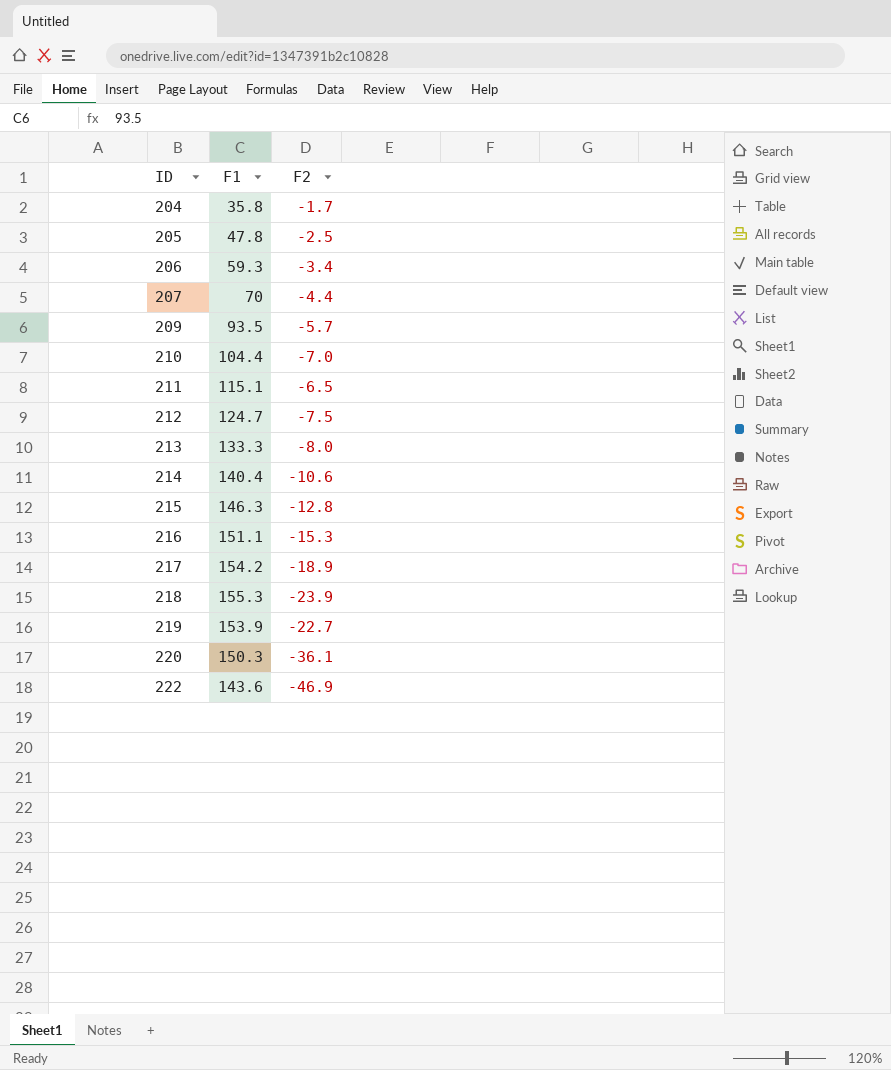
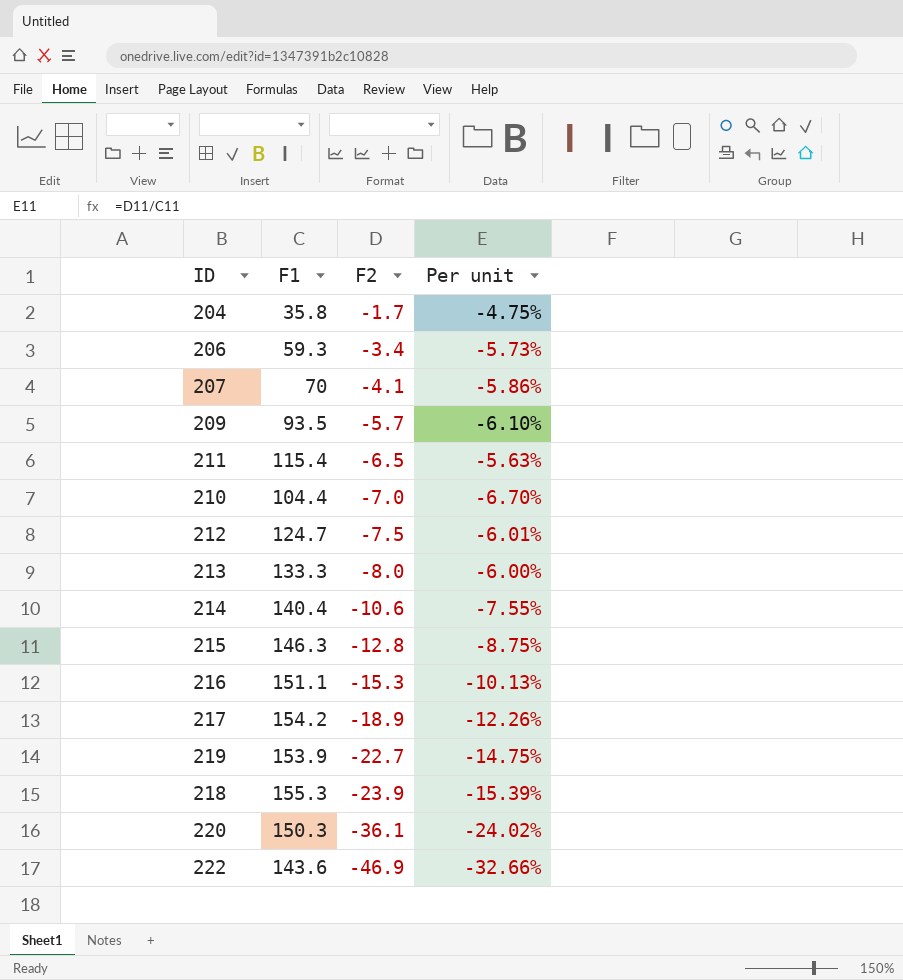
row order: ID ascending -> F2 descending
column Per unit | formula: none -> [F2] / [F1]
row 205: 47.8 | -2.5 -> none
207 | F2: -4.4 -> -4.1
211 | F1: 115.1 -> 115.4

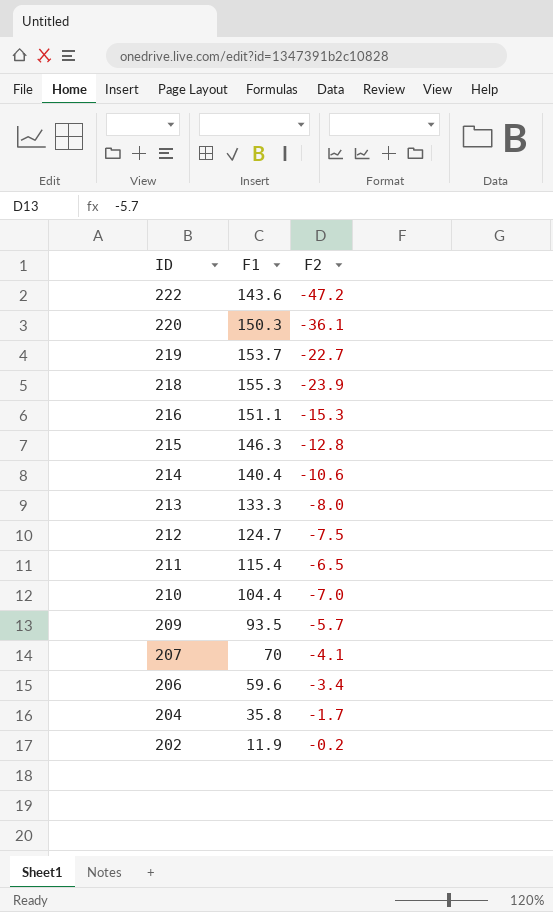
row order: F2 descending -> ID descending
column Per unit | formula: [F2] / [F1] -> none
row 217: 154.2 | -18.9 | -12.26% -> none
222 | F2: -46.9 -> -47.2
219 | F1: 153.9 -> 153.7
206 | F1: 59.3 -> 59.6
row 202: none -> 11.9 | -0.2

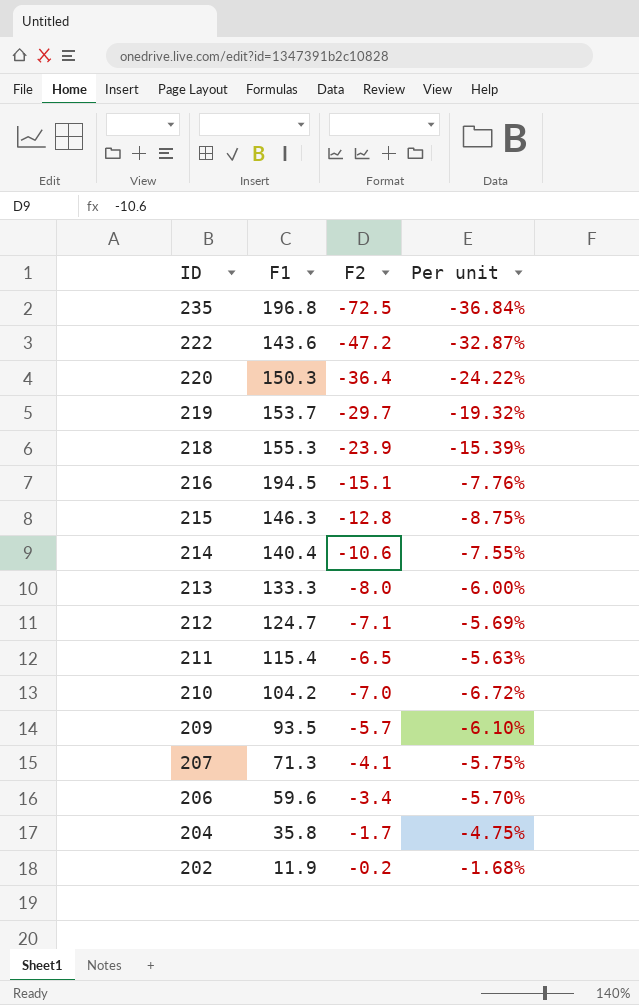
column Per unit | formula: none -> [F2] / [F1]
row 235: none -> 196.8 | -72.5 | -36.84%
220 | F2: -36.1 -> -36.4
219 | F2: -22.7 -> -29.7
216 | F1: 151.1 -> 194.5
216 | F2: -15.3 -> -15.1
212 | F2: -7.5 -> -7.1
210 | F1: 104.4 -> 104.2
207 | F1: 70 -> 71.3

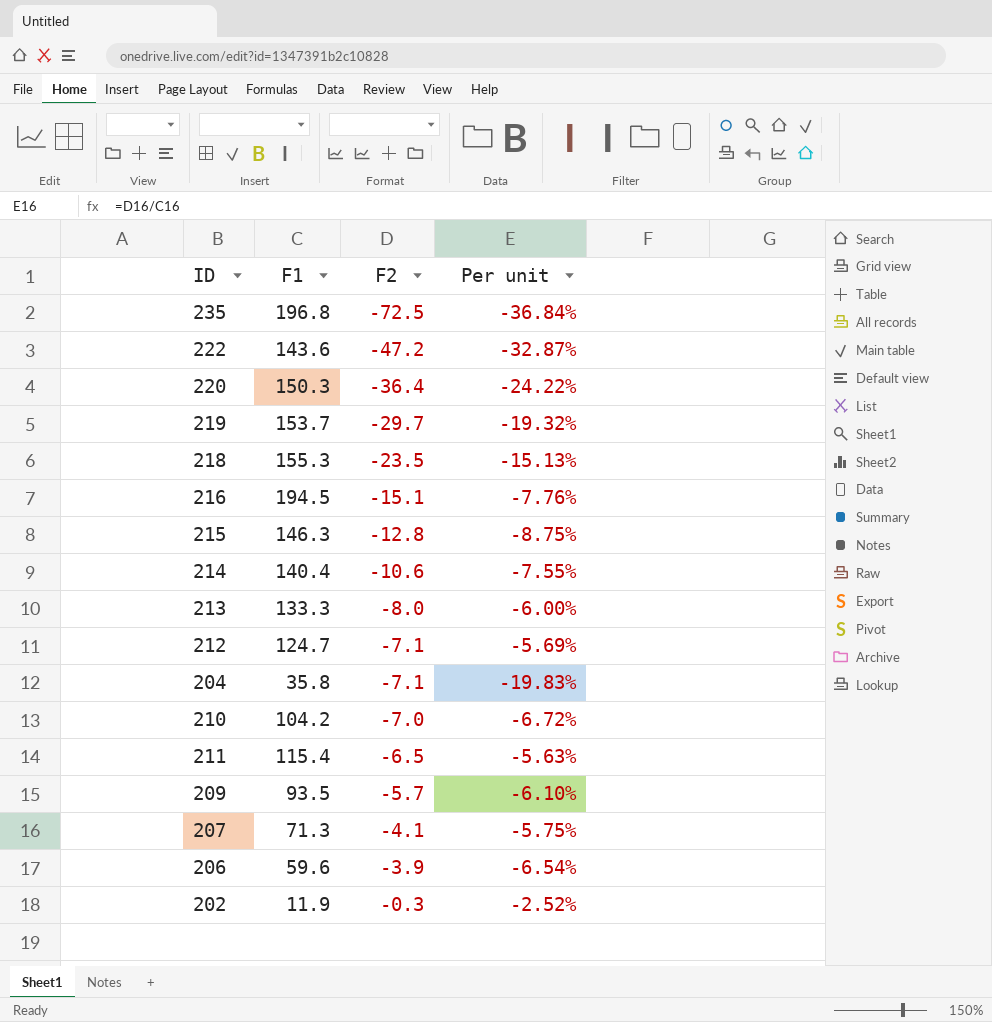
row order: ID descending -> F2 ascending
218 | F2: -23.9 -> -23.5
218 | Per unit: -15.39% -> -15.13%
204 | F2: -1.7 -> -7.1
204 | Per unit: -4.75% -> -19.83%
206 | F2: -3.4 -> -3.9
206 | Per unit: -5.70% -> -6.54%
202 | F2: -0.2 -> -0.3
202 | Per unit: -1.68% -> -2.52%

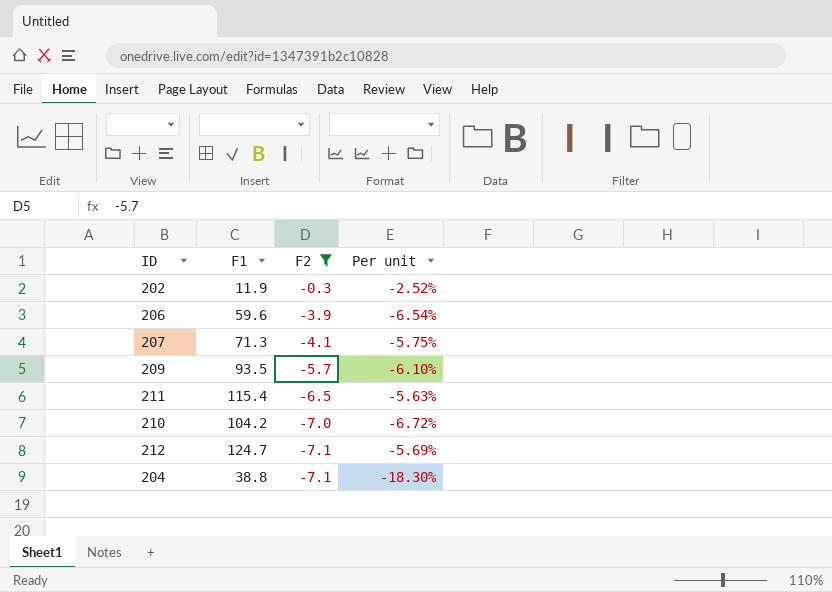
filter: none -> F2 >= -7.1
row order: F2 ascending -> F2 descending
204 | F1: 35.8 -> 38.8
204 | Per unit: -19.83% -> -18.30%

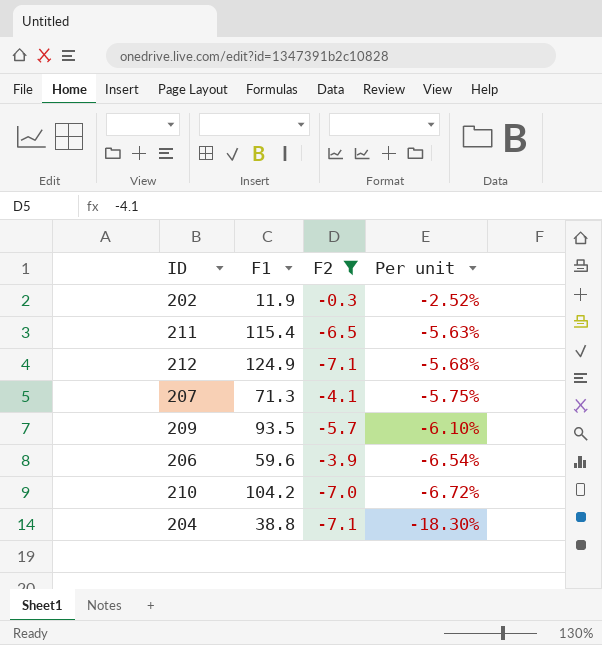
row order: F2 descending -> Per unit descending
212 | F1: 124.7 -> 124.9
212 | Per unit: -5.69% -> -5.68%

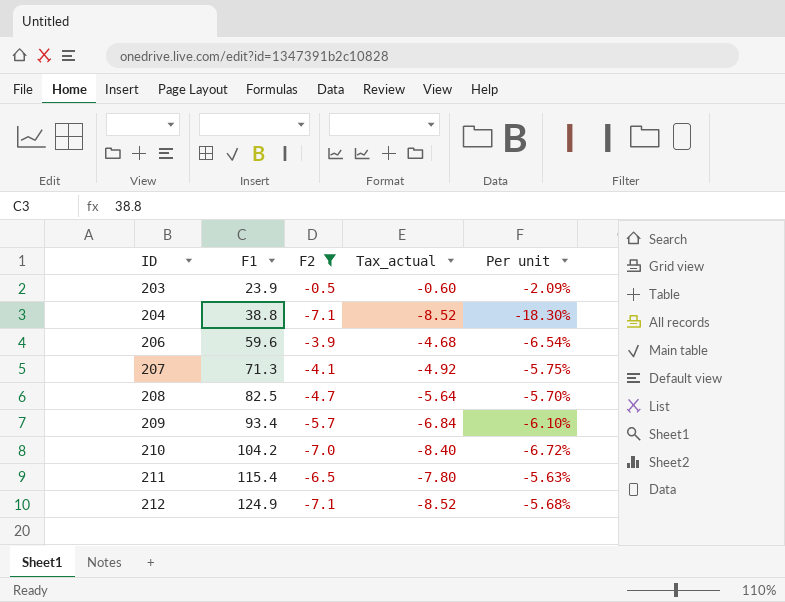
row order: Per unit descending -> ID ascending
column Tax_actual | formula: none -> [F2] * 1.2
row 202: 11.9 | -0.3 | -2.52% -> none
row 203: none -> 23.9 | -0.5 | -0.60 | -2.09%
row 208: none -> 82.5 | -4.7 | -5.64 | -5.70%
209 | F1: 93.5 -> 93.4

